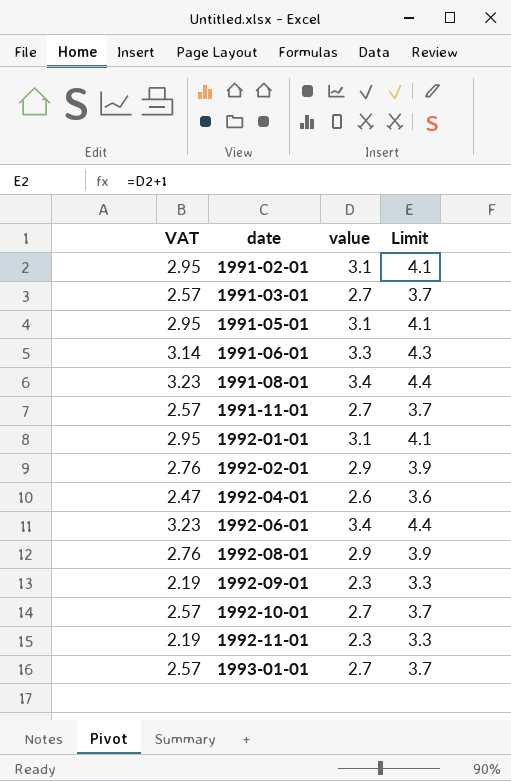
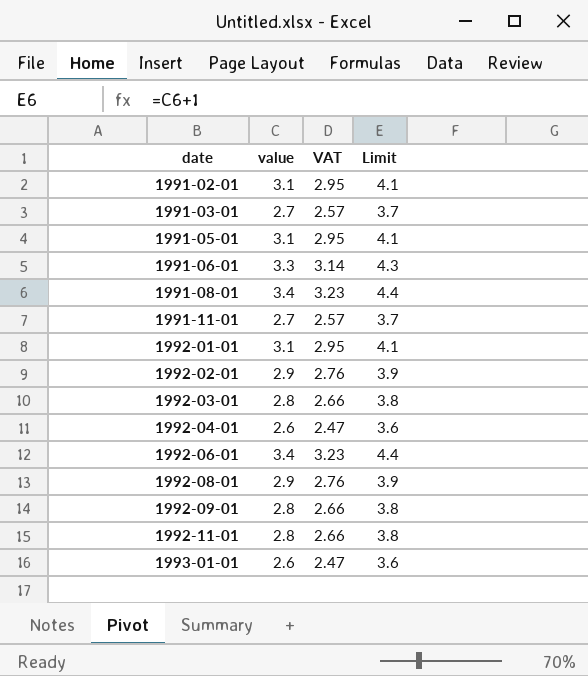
column VAT | position: 1 -> 3
row 1992-10-01: 2.57 | 2.7 | 3.7 -> none
row 1992-03-01: none -> 2.8 | 2.66 | 3.8
1992-09-01 | value: 2.3 -> 2.8
1992-09-01 | VAT: 2.19 -> 2.66
1992-09-01 | Limit: 3.3 -> 3.8
1992-11-01 | value: 2.3 -> 2.8
1992-11-01 | VAT: 2.19 -> 2.66
1992-11-01 | Limit: 3.3 -> 3.8
1993-01-01 | value: 2.7 -> 2.6
1993-01-01 | VAT: 2.57 -> 2.47
1993-01-01 | Limit: 3.7 -> 3.6

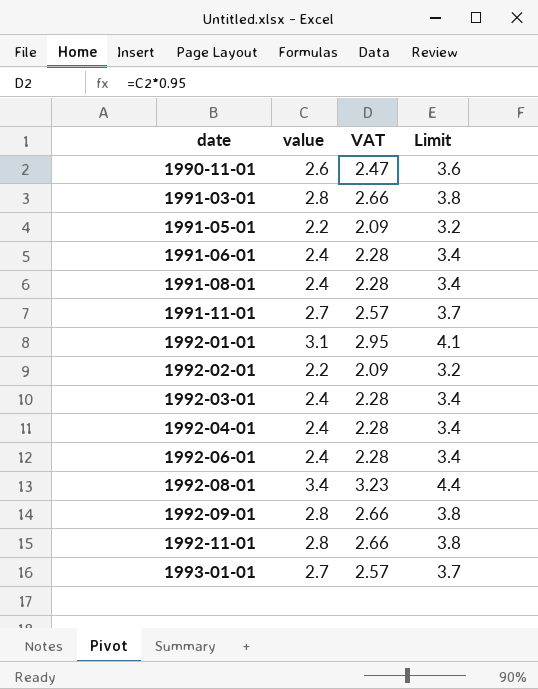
row 1991-02-01: 3.1 | 2.95 | 4.1 -> none
row 1990-11-01: none -> 2.6 | 2.47 | 3.6
1991-03-01 | value: 2.7 -> 2.8
1991-03-01 | VAT: 2.57 -> 2.66
1991-03-01 | Limit: 3.7 -> 3.8
1991-05-01 | value: 3.1 -> 2.2
1991-05-01 | VAT: 2.95 -> 2.09
1991-05-01 | Limit: 4.1 -> 3.2
1991-06-01 | value: 3.3 -> 2.4
1991-06-01 | VAT: 3.14 -> 2.28
1991-06-01 | Limit: 4.3 -> 3.4
1991-08-01 | value: 3.4 -> 2.4
1991-08-01 | VAT: 3.23 -> 2.28
1991-08-01 | Limit: 4.4 -> 3.4
1992-02-01 | value: 2.9 -> 2.2
1992-02-01 | VAT: 2.76 -> 2.09
1992-02-01 | Limit: 3.9 -> 3.2
1992-03-01 | value: 2.8 -> 2.4
1992-03-01 | VAT: 2.66 -> 2.28
1992-03-01 | Limit: 3.8 -> 3.4
1992-04-01 | value: 2.6 -> 2.4
1992-04-01 | VAT: 2.47 -> 2.28
1992-04-01 | Limit: 3.6 -> 3.4
1992-06-01 | value: 3.4 -> 2.4
1992-06-01 | VAT: 3.23 -> 2.28
1992-06-01 | Limit: 4.4 -> 3.4
1992-08-01 | value: 2.9 -> 3.4
1992-08-01 | VAT: 2.76 -> 3.23
1992-08-01 | Limit: 3.9 -> 4.4
1993-01-01 | value: 2.6 -> 2.7
1993-01-01 | VAT: 2.47 -> 2.57
1993-01-01 | Limit: 3.6 -> 3.7

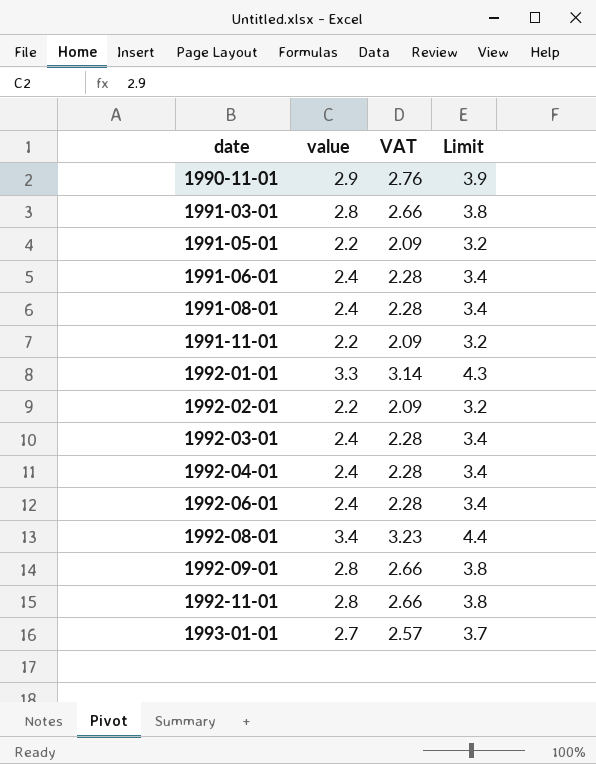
1990-11-01 | value: 2.6 -> 2.9
1990-11-01 | VAT: 2.47 -> 2.76
1990-11-01 | Limit: 3.6 -> 3.9
1991-11-01 | value: 2.7 -> 2.2
1991-11-01 | VAT: 2.57 -> 2.09
1991-11-01 | Limit: 3.7 -> 3.2
1992-01-01 | value: 3.1 -> 3.3
1992-01-01 | VAT: 2.95 -> 3.14
1992-01-01 | Limit: 4.1 -> 4.3

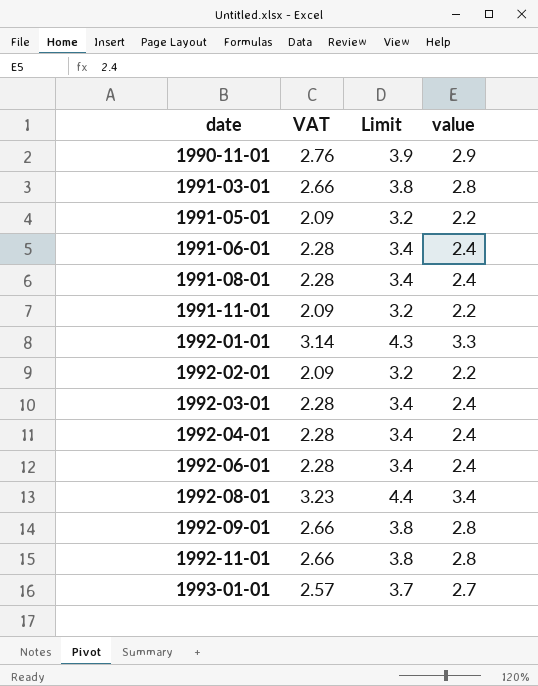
column value | position: 2 -> 4

